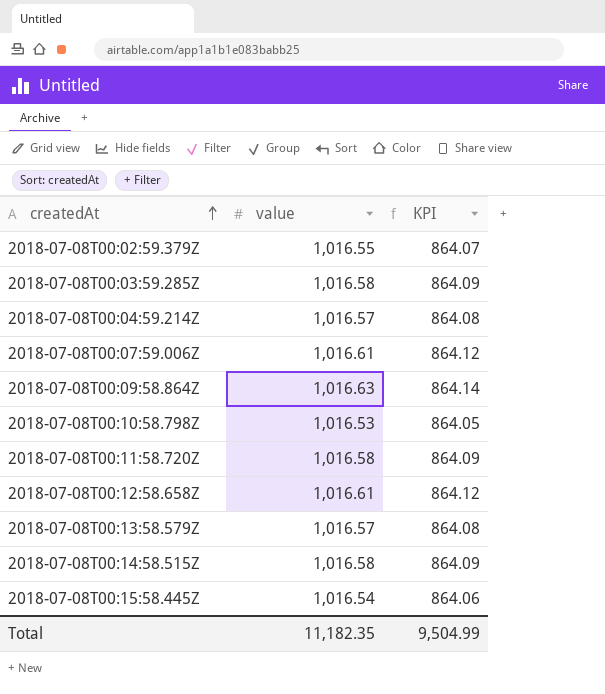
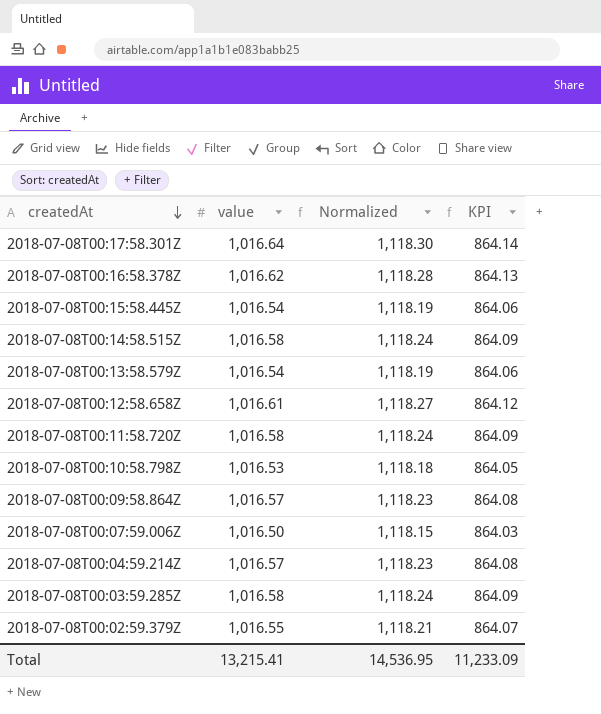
row order: createdAt ascending -> createdAt descending
column Normalized | formula: none -> [value] * 1.1
row 2018-07-08T00:17:58.301Z: none -> 1,016.64 | 1,118.30 | 864.14
row 2018-07-08T00:16:58.378Z: none -> 1,016.62 | 1,118.28 | 864.13
2018-07-08T00:13:58.579Z | value: 1,016.57 -> 1,016.54
2018-07-08T00:13:58.579Z | KPI: 864.08 -> 864.06
2018-07-08T00:09:58.864Z | value: 1,016.63 -> 1,016.57
2018-07-08T00:09:58.864Z | KPI: 864.14 -> 864.08
2018-07-08T00:07:59.006Z | value: 1,016.61 -> 1,016.50
2018-07-08T00:07:59.006Z | KPI: 864.12 -> 864.03
Total | value: 11,182.35 -> 13,215.41
Total | KPI: 9,504.99 -> 11,233.09

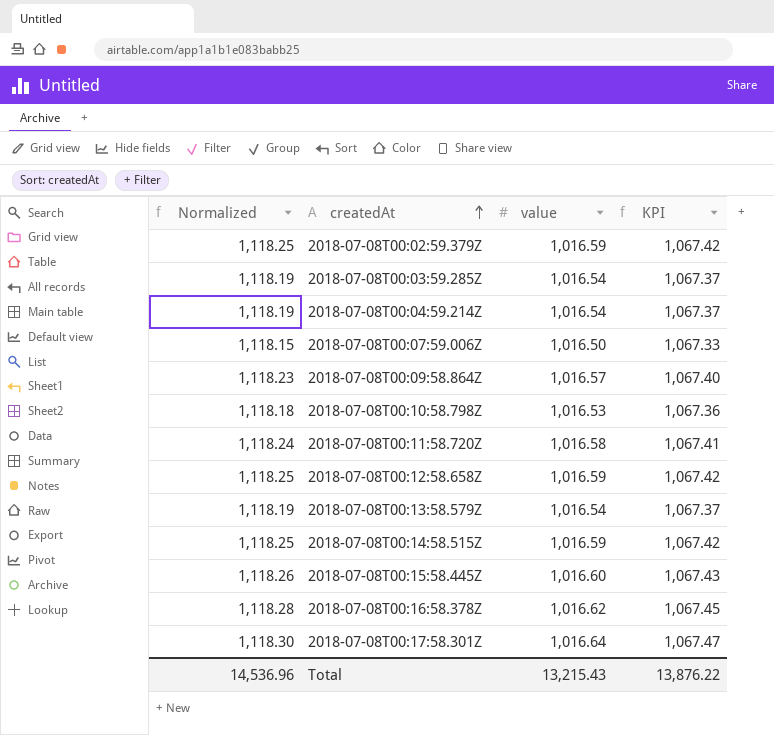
row order: createdAt descending -> createdAt ascending
column Normalized | position: 3 -> 1
column KPI | formula: [value] * 0.85 -> [value] * 1.05
2018-07-08T00:02:59.379Z | Normalized: 1,118.21 -> 1,118.25
2018-07-08T00:02:59.379Z | value: 1,016.55 -> 1,016.59
2018-07-08T00:03:59.285Z | Normalized: 1,118.24 -> 1,118.19
2018-07-08T00:03:59.285Z | value: 1,016.58 -> 1,016.54
2018-07-08T00:04:59.214Z | Normalized: 1,118.23 -> 1,118.19
2018-07-08T00:04:59.214Z | value: 1,016.57 -> 1,016.54
2018-07-08T00:12:58.658Z | Normalized: 1,118.27 -> 1,118.25
2018-07-08T00:12:58.658Z | value: 1,016.61 -> 1,016.59
2018-07-08T00:14:58.515Z | Normalized: 1,118.24 -> 1,118.25
2018-07-08T00:14:58.515Z | value: 1,016.58 -> 1,016.59
2018-07-08T00:15:58.445Z | Normalized: 1,118.19 -> 1,118.26
2018-07-08T00:15:58.445Z | value: 1,016.54 -> 1,016.60
Total | Normalized: 14,536.95 -> 14,536.96
Total | value: 13,215.41 -> 13,215.43
Total | KPI: 11,233.09 -> 13,876.22

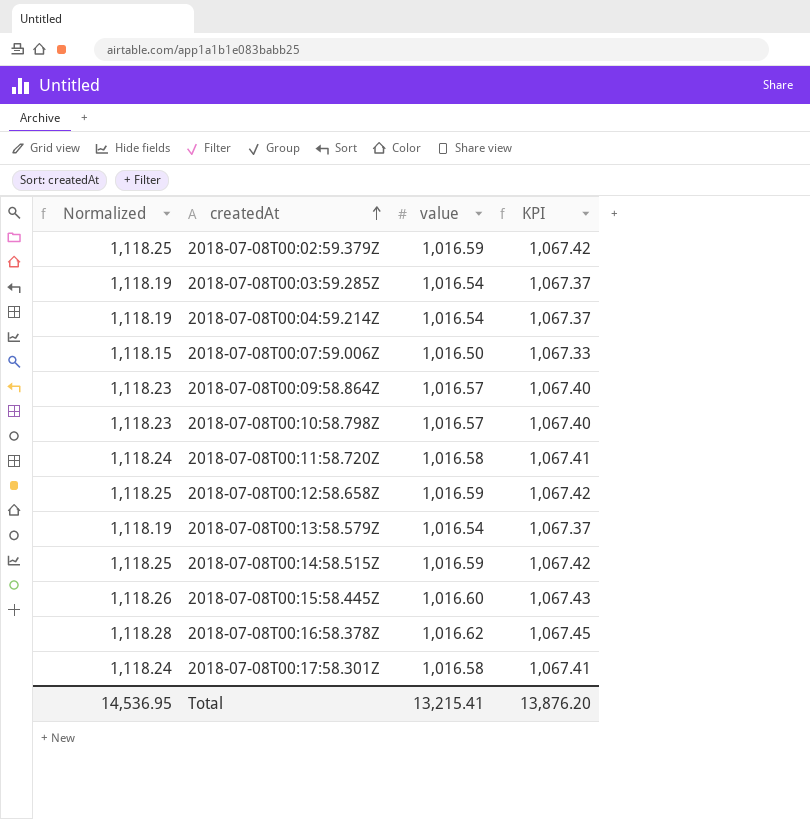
2018-07-08T00:10:58.798Z | Normalized: 1,118.18 -> 1,118.23
2018-07-08T00:10:58.798Z | value: 1,016.53 -> 1,016.57
2018-07-08T00:10:58.798Z | KPI: 1,067.36 -> 1,067.40
2018-07-08T00:17:58.301Z | Normalized: 1,118.30 -> 1,118.24
2018-07-08T00:17:58.301Z | value: 1,016.64 -> 1,016.58
2018-07-08T00:17:58.301Z | KPI: 1,067.47 -> 1,067.41
Total | Normalized: 14,536.96 -> 14,536.95
Total | value: 13,215.43 -> 13,215.41
Total | KPI: 13,876.22 -> 13,876.20

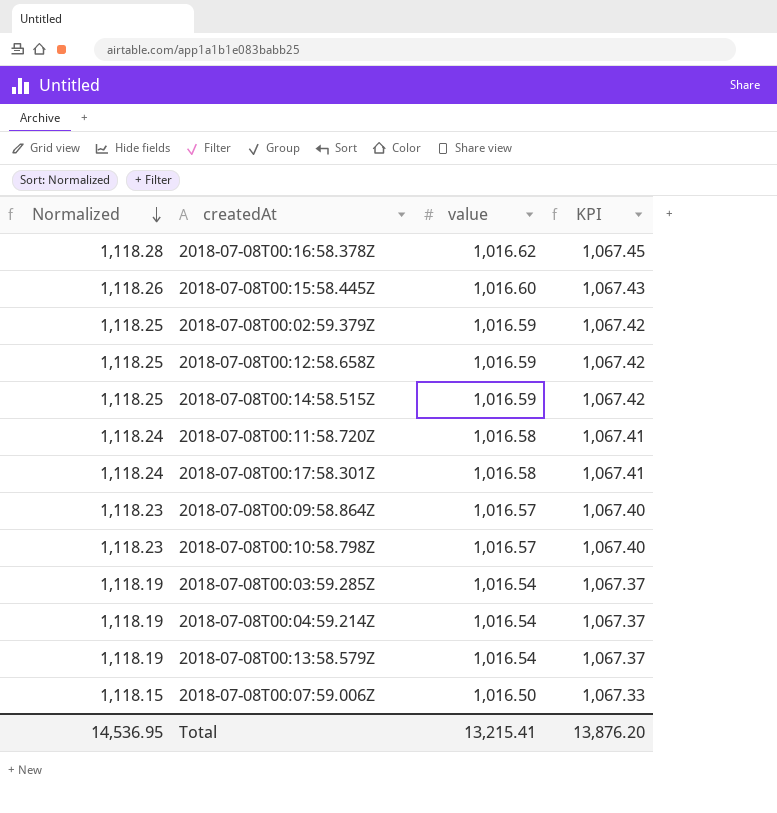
row order: createdAt ascending -> Normalized descending

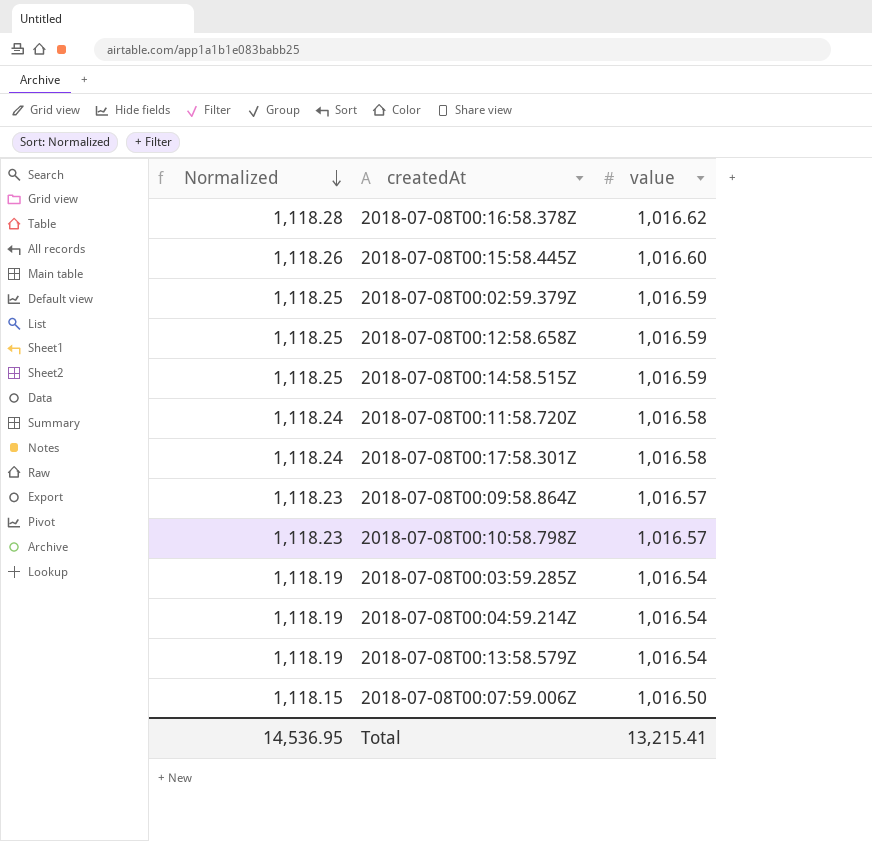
column KPI | formula: [value] * 1.05 -> none

